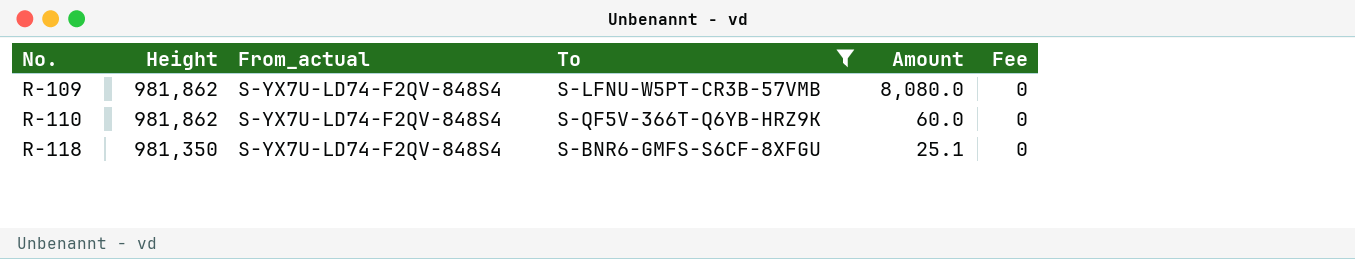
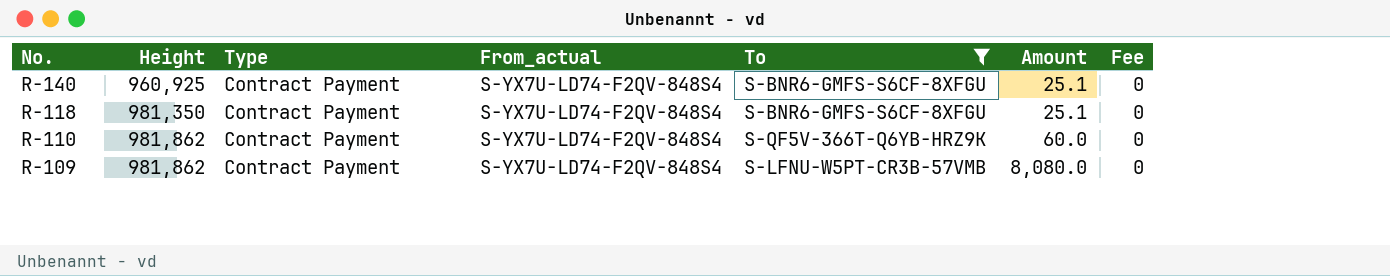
row order: No. ascending -> No. descending
column Type | position: none -> 3
row R-140: none -> 960,925 | Contract Payment | S-YX7U-LD74-F2QV-848S4 | S-BNR6-GMFS-S6CF-8XFGU | 25.1 | 0

